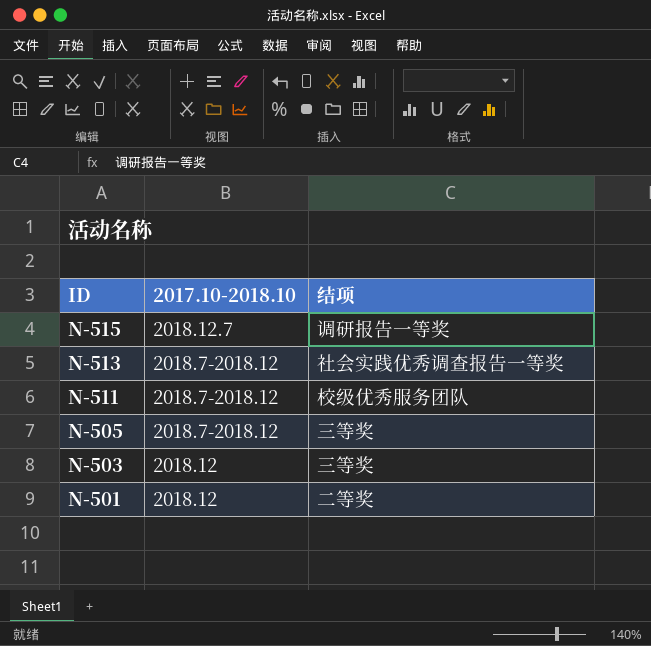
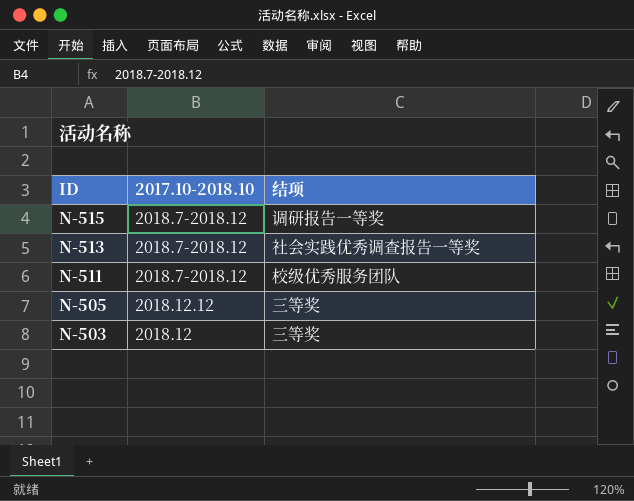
row N-501: 2018.12 | 二等奖 -> none
N-515 | 2017.10-2018.10: 2018.12.7 -> 2018.7-2018.12
N-505 | 2017.10-2018.10: 2018.7-2018.12 -> 2018.12.12

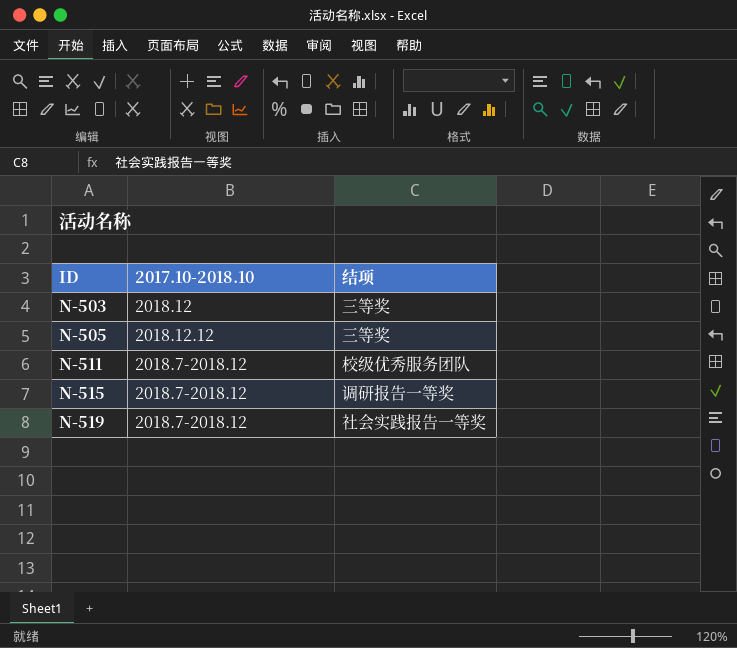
row order: ID descending -> ID ascending
row N-513: 2018.7-2018.12 | 社会实践优秀调查报告一等奖 -> none
row N-519: none -> 2018.7-2018.12 | 社会实践报告一等奖

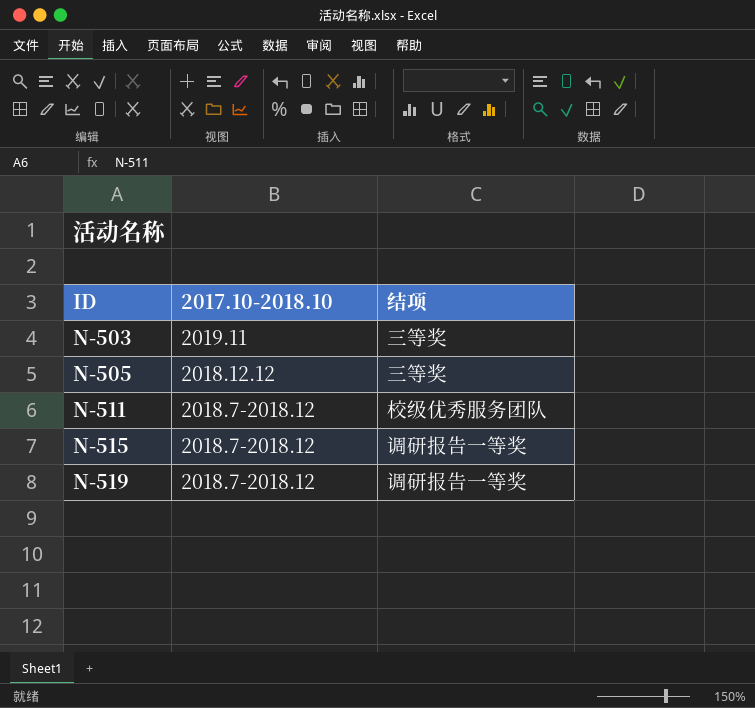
N-503 | 2017.10-2018.10: 2018.12 -> 2019.11
N-519 | 结项: 社会实践报告一等奖 -> 调研报告一等奖

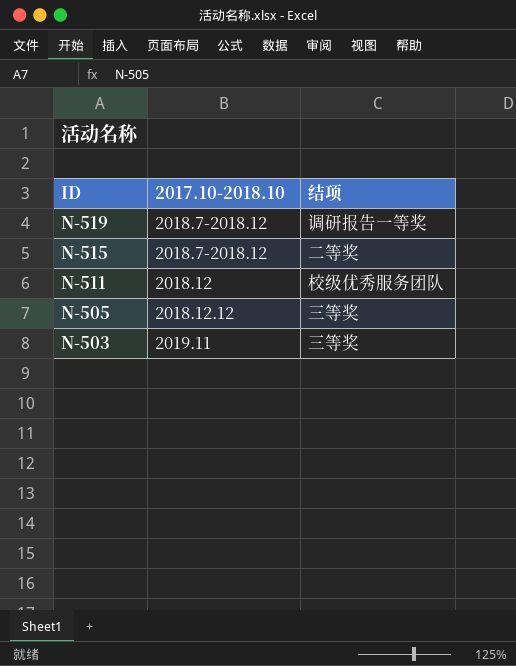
row order: ID ascending -> ID descending
N-515 | 结项: 调研报告一等奖 -> 二等奖
N-511 | 2017.10-2018.10: 2018.7-2018.12 -> 2018.12

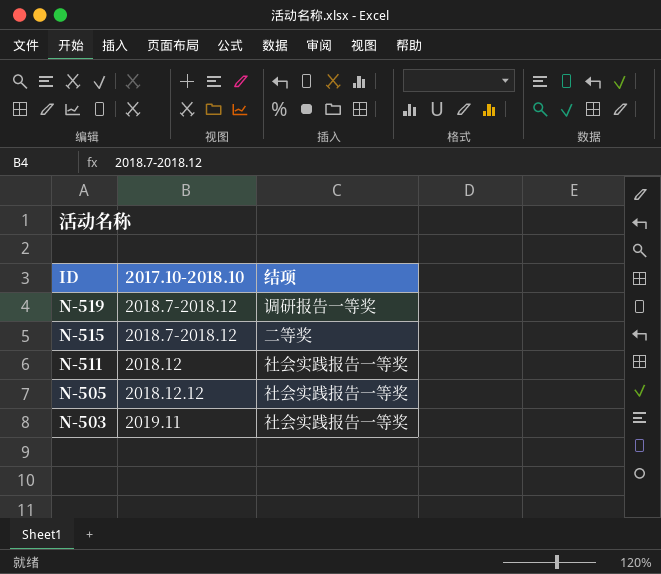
N-511 | 结项: 校级优秀服务团队 -> 社会实践报告一等奖
N-505 | 结项: 三等奖 -> 社会实践报告一等奖
N-503 | 结项: 三等奖 -> 社会实践报告一等奖

